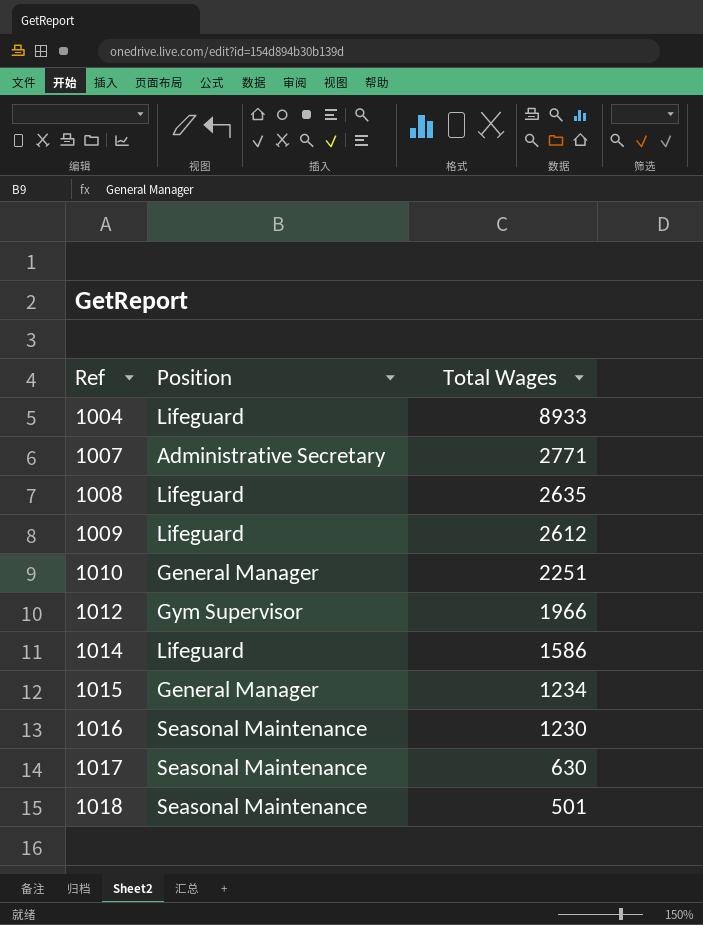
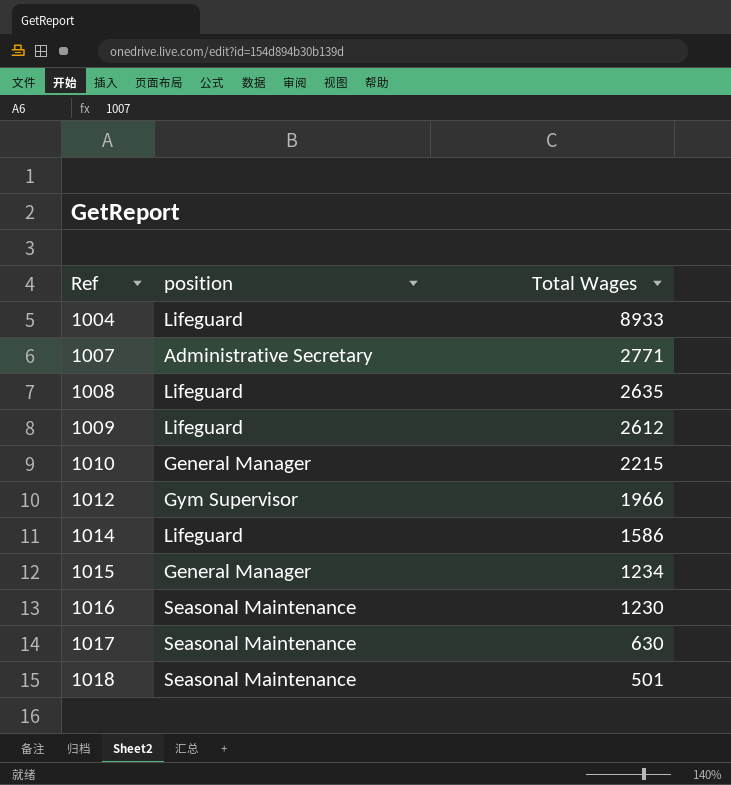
column name: Position -> position
1010 | Total Wages: 2251 -> 2215

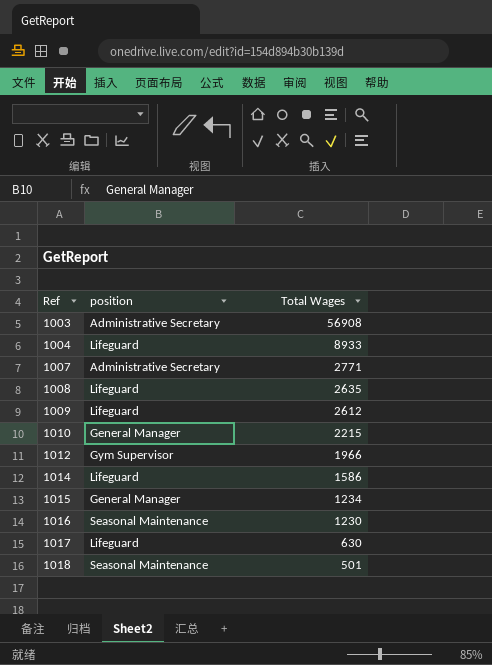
row 1003: none -> Administrative Secretary | 56908
1017 | position: Seasonal Maintenance -> Lifeguard

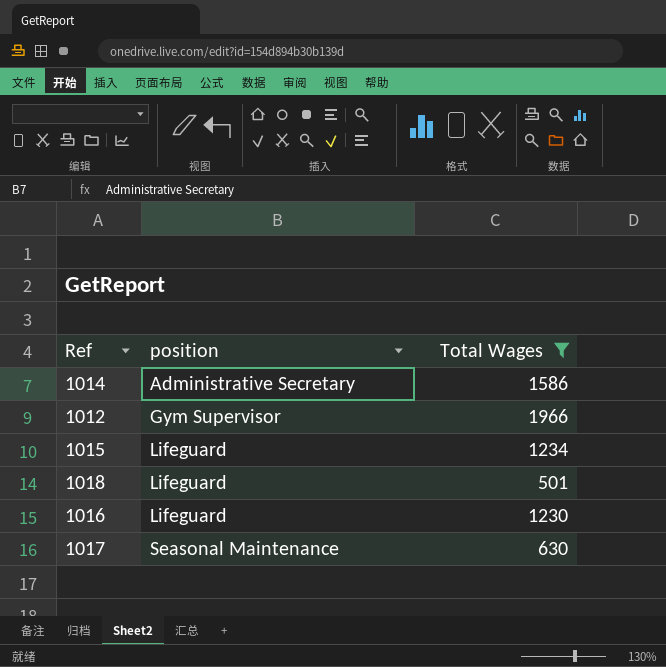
filter: none -> Total Wages <= 1966
row order: Ref ascending -> position ascending
1014 | position: Lifeguard -> Administrative Secretary
1015 | position: General Manager -> Lifeguard
1018 | position: Seasonal Maintenance -> Lifeguard
1016 | position: Seasonal Maintenance -> Lifeguard
1017 | position: Lifeguard -> Seasonal Maintenance

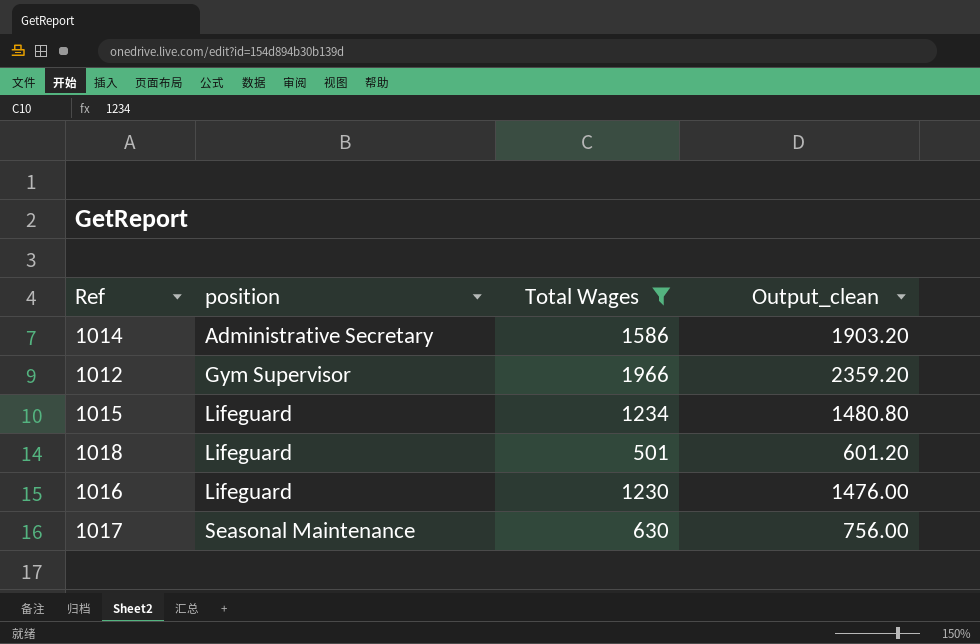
column Output_clean | formula: none -> [Total Wages] * 1.2

